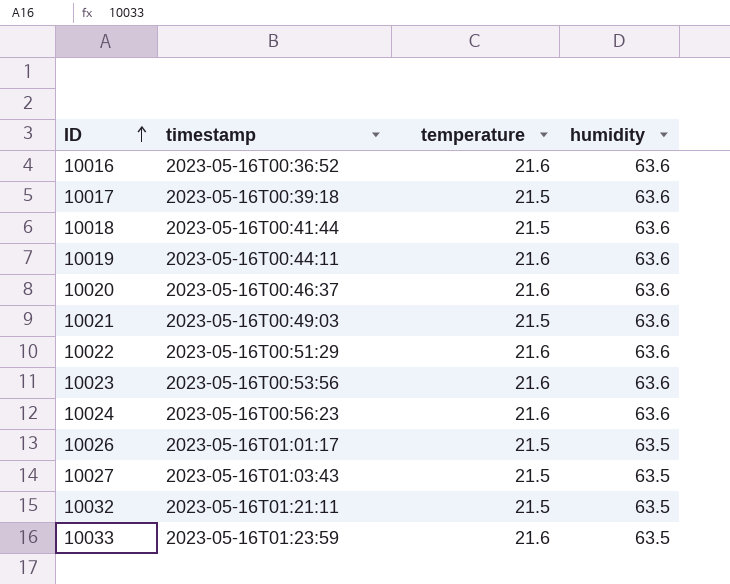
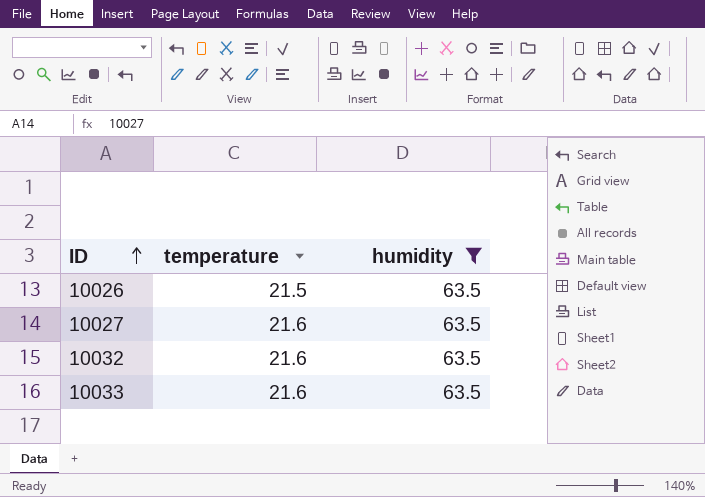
filter: none -> humidity = 63.5
column timestamp | position: 2 -> none
10027 | temperature: 21.5 -> 21.6
10032 | temperature: 21.5 -> 21.6

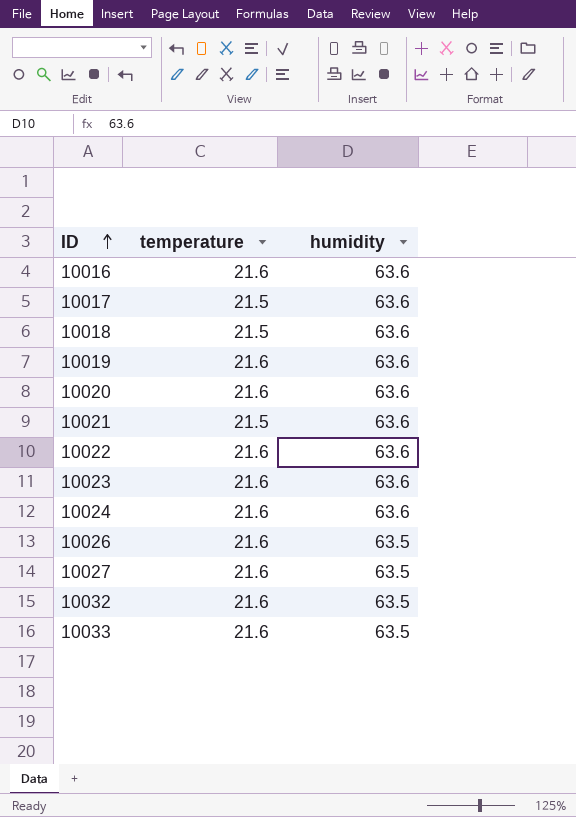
filter: humidity = 63.5 -> none
10026 | temperature: 21.5 -> 21.6

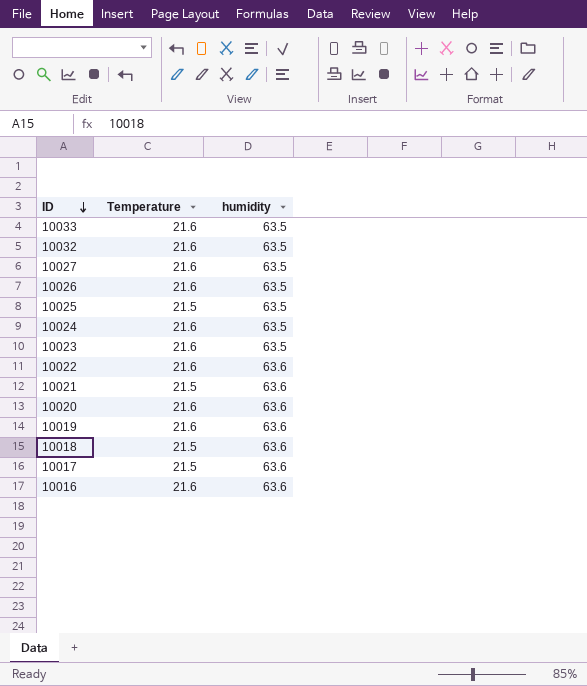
row order: ID ascending -> ID descending
column name: temperature -> Temperature
row 10025: none -> 21.5 | 63.5
10024 | humidity: 63.6 -> 63.5
10023 | humidity: 63.6 -> 63.5

